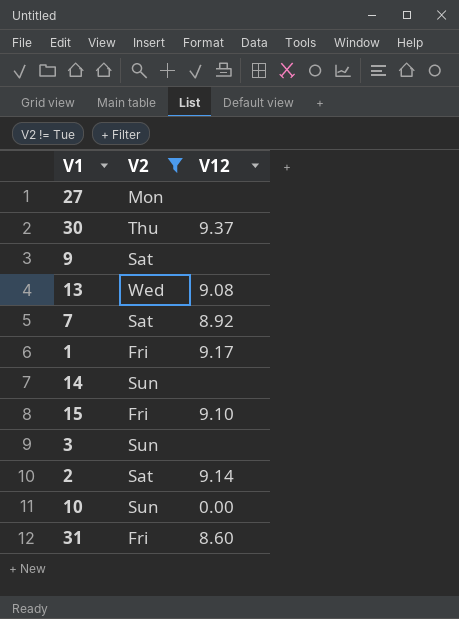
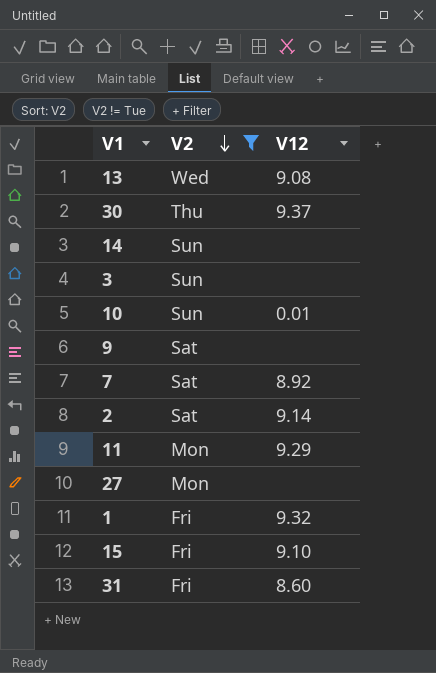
row order: none -> V2 descending
10 | V12: 0.00 -> 0.01
row 11: none -> Mon | 9.29
1 | V12: 9.17 -> 9.32

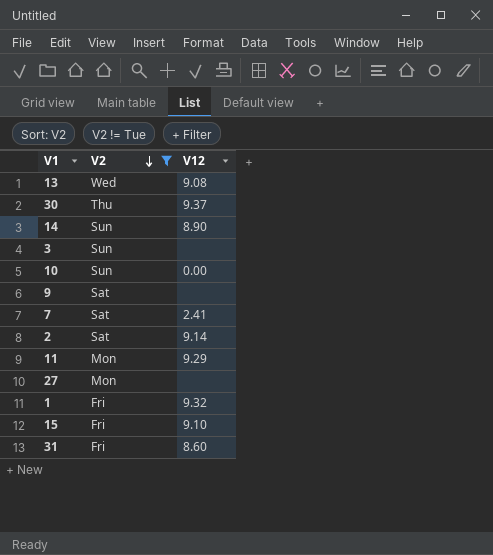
14 | V12: none -> 8.90
10 | V12: 0.01 -> 0.00
7 | V12: 8.92 -> 2.41

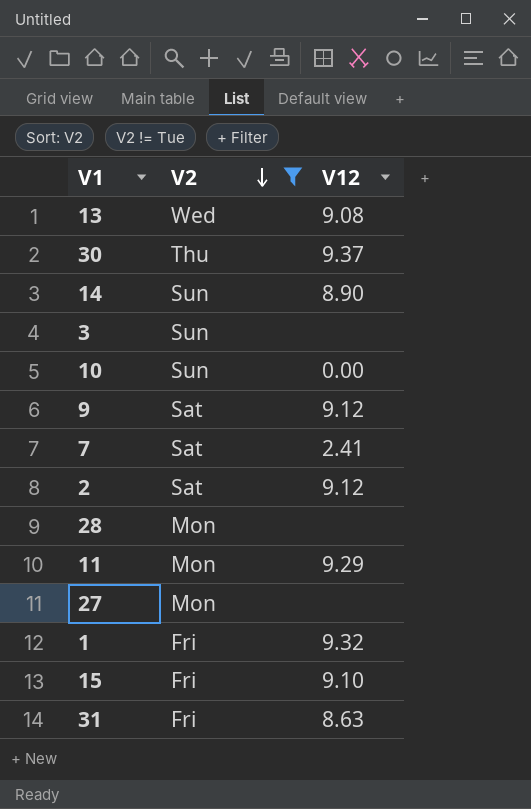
9 | V12: none -> 9.12
2 | V12: 9.14 -> 9.12
row 28: none -> Mon | none
31 | V12: 8.60 -> 8.63

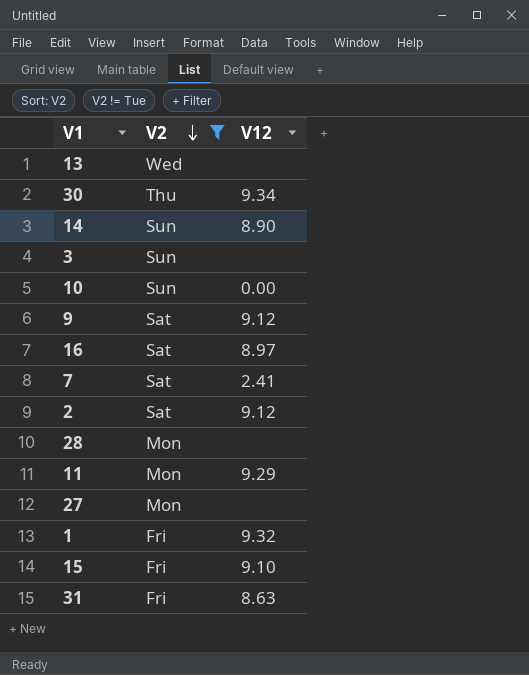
13 | V12: 9.08 -> none
30 | V12: 9.37 -> 9.34
row 16: none -> Sat | 8.97

